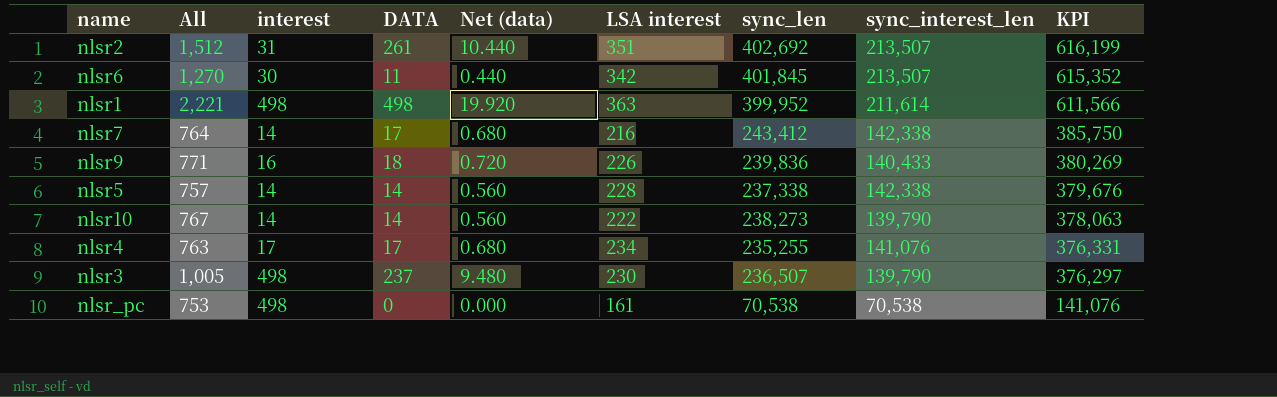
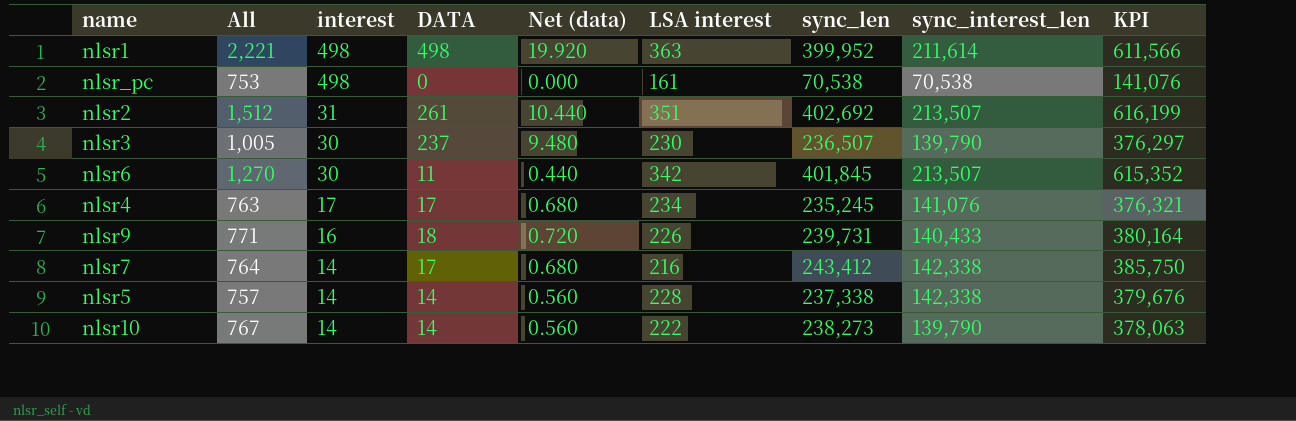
row order: KPI descending -> interest descending
nlsr3 | interest: 498 -> 30
nlsr4 | sync_len: 235,255 -> 235,245
nlsr4 | KPI: 376,331 -> 376,321
nlsr9 | sync_len: 239,836 -> 239,731
nlsr9 | KPI: 380,269 -> 380,164

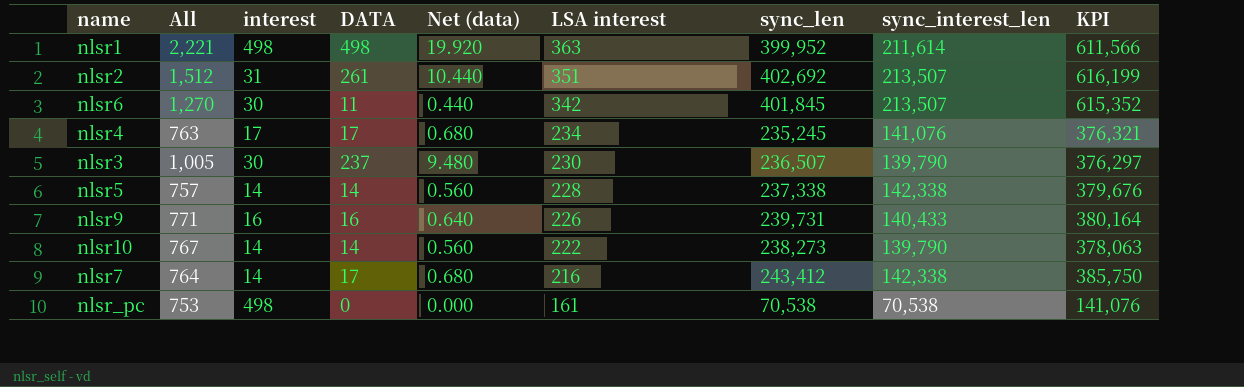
row order: interest descending -> LSA interest descending
nlsr9 | DATA: 18 -> 16
nlsr9 | Net (data): 0.720 -> 0.640

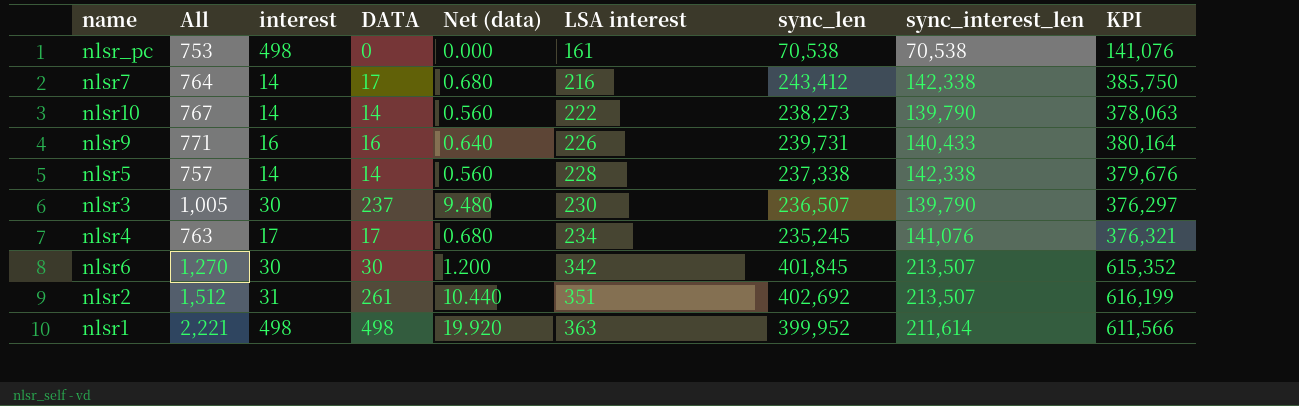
row order: LSA interest descending -> LSA interest ascending
nlsr6 | DATA: 11 -> 30
nlsr6 | Net (data): 0.440 -> 1.200

